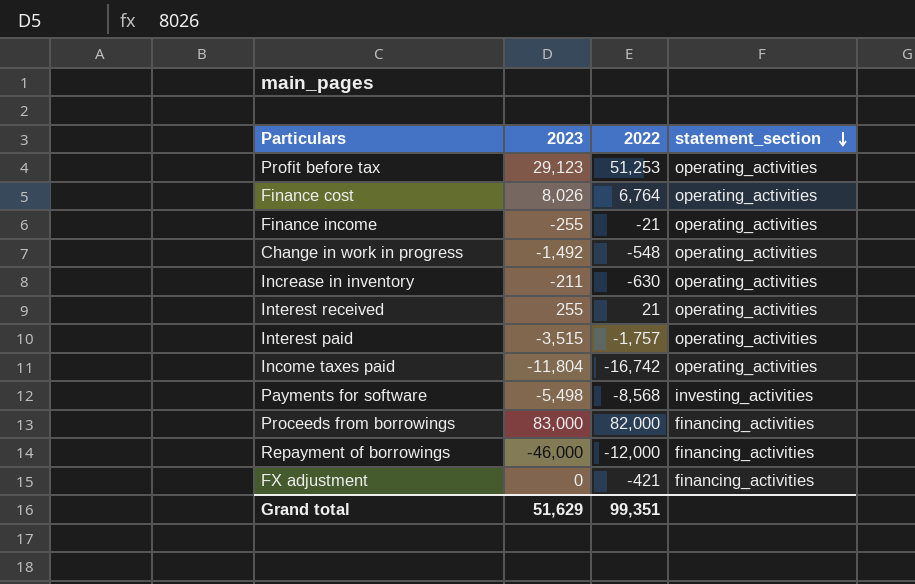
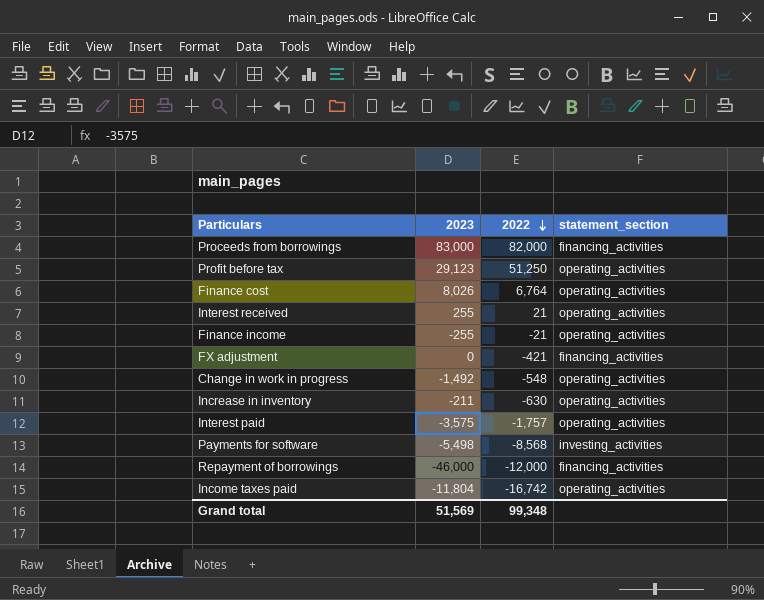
row order: statement_section descending -> 2022 descending
Profit before tax | 2022: 51,253 -> 51,250
Interest paid | 2023: -3,515 -> -3,575
Grand total | 2023: 51,629 -> 51,569
Grand total | 2022: 99,351 -> 99,348

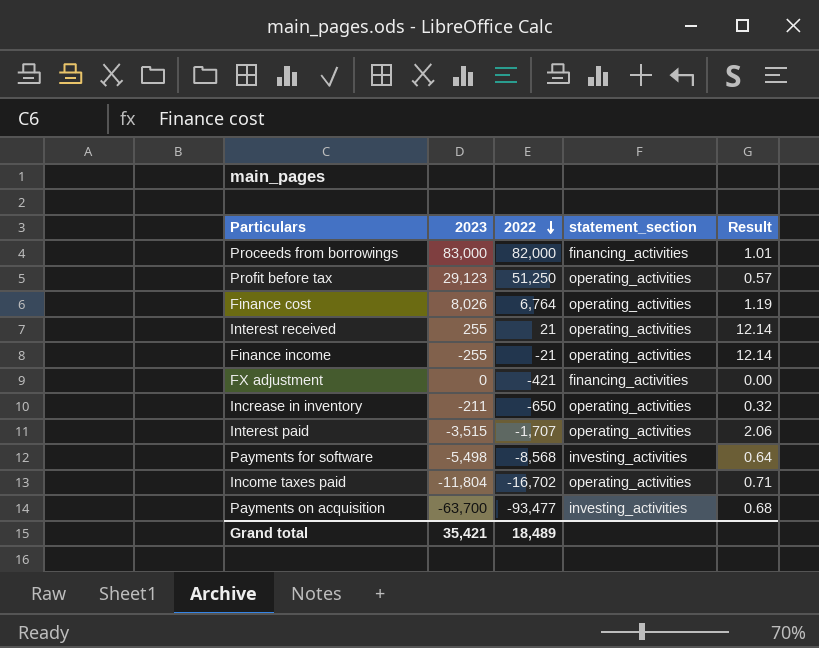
column Result | formula: none -> [2023] / [2022]
row Change in work in progress: -1,492 | -548 | operating_activities -> none
row Repayment of borrowings: -46,000 | -12,000 | financing_activities -> none
Increase in inventory | 2022: -630 -> -650
Interest paid | 2023: -3,575 -> -3,515
Interest paid | 2022: -1,757 -> -1,707
Income taxes paid | 2022: -16,742 -> -16,702
row Payments on acquisition: none -> -63,700 | -93,477 | investing_activities | 0.68
Grand total | 2023: 51,569 -> 35,421
Grand total | 2022: 99,348 -> 18,489

